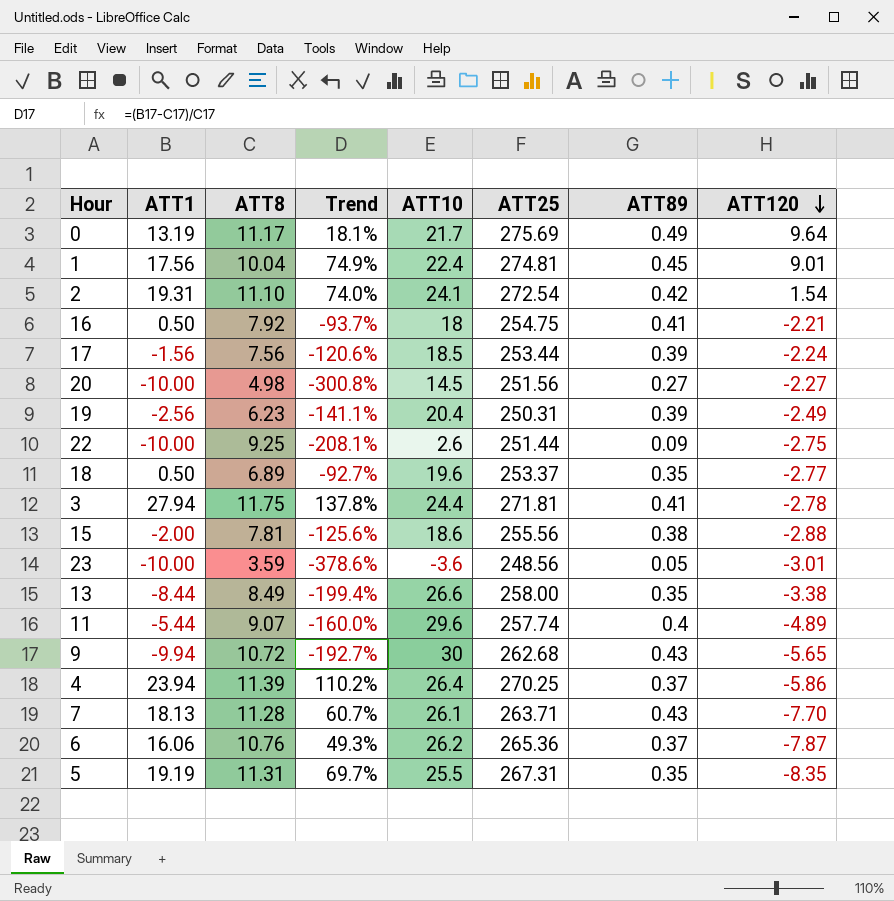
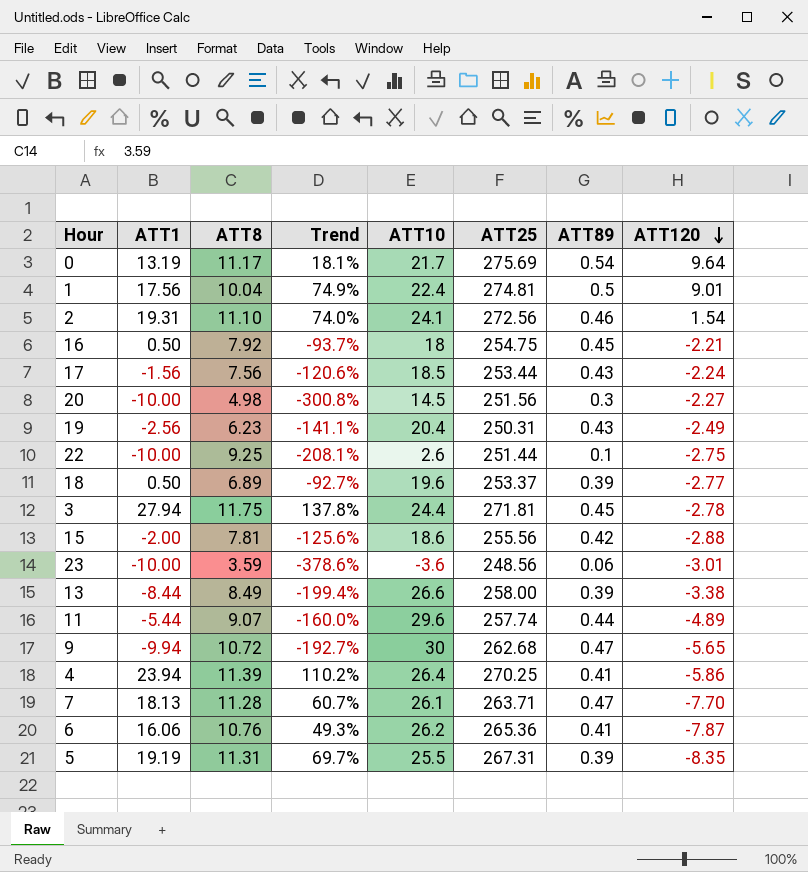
0 | ATT89: 0.49 -> 0.54
1 | ATT89: 0.45 -> 0.5
2 | ATT25: 272.54 -> 272.56
2 | ATT89: 0.42 -> 0.46
16 | ATT89: 0.41 -> 0.45
17 | ATT89: 0.39 -> 0.43
20 | ATT89: 0.27 -> 0.3
19 | ATT89: 0.39 -> 0.43
22 | ATT89: 0.09 -> 0.1
18 | ATT89: 0.35 -> 0.39
3 | ATT89: 0.41 -> 0.45
15 | ATT89: 0.38 -> 0.42
23 | ATT89: 0.05 -> 0.06
13 | ATT89: 0.35 -> 0.39
11 | ATT89: 0.4 -> 0.44
9 | ATT89: 0.43 -> 0.47
4 | ATT89: 0.37 -> 0.41
7 | ATT89: 0.43 -> 0.47
6 | ATT89: 0.37 -> 0.41
5 | ATT89: 0.35 -> 0.39

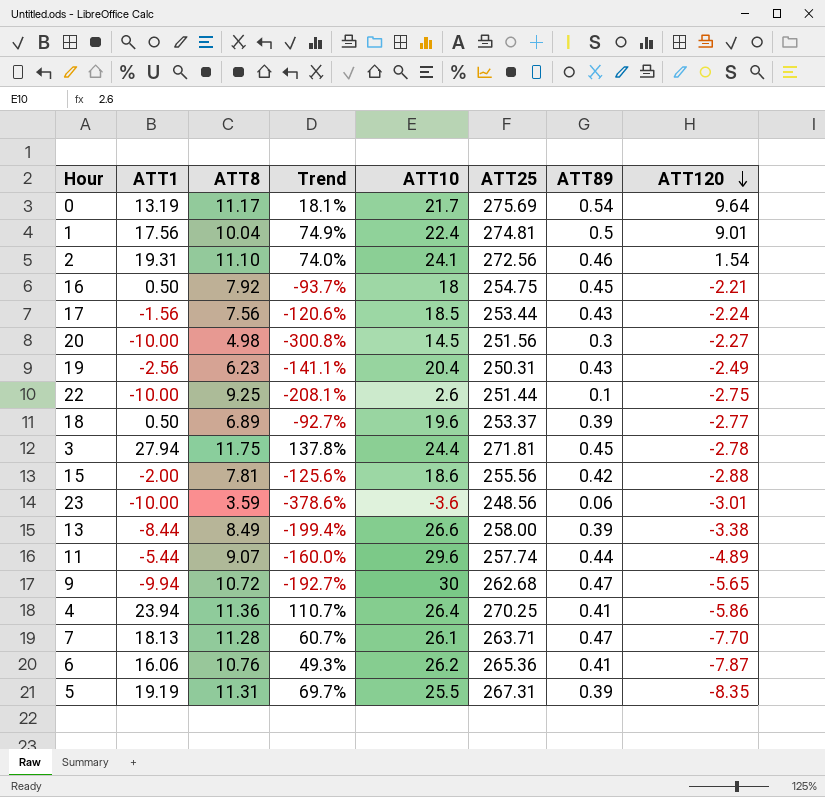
4 | ATT8: 11.39 -> 11.36
4 | Trend: 110.2% -> 110.7%

